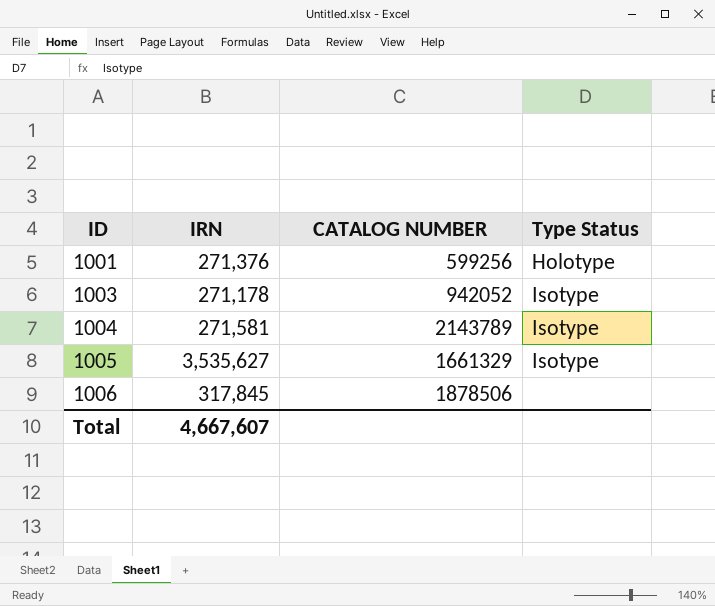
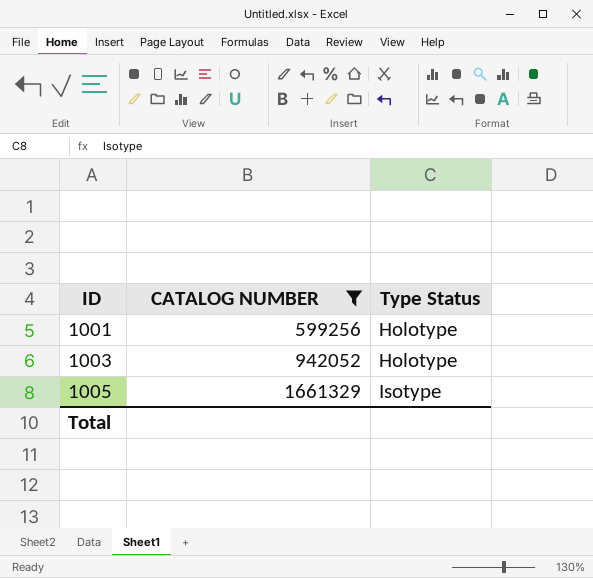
filter: none -> CATALOG NUMBER <= 1661329
column IRN | position: 2 -> none
1003 | Type Status: Isotype -> Holotype

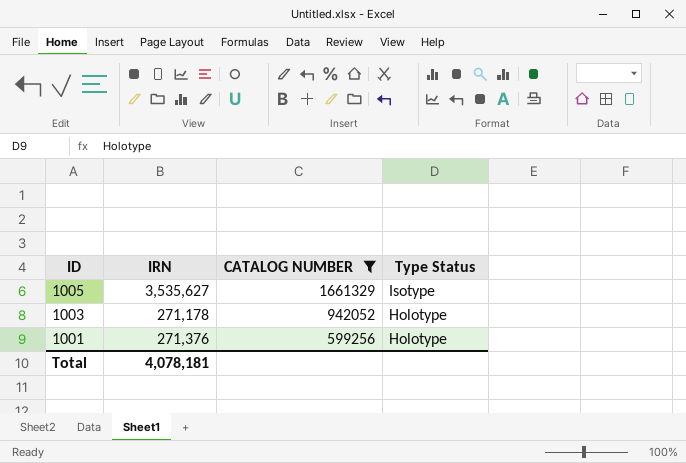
row order: ID ascending -> ID descending
column IRN | position: none -> 2

